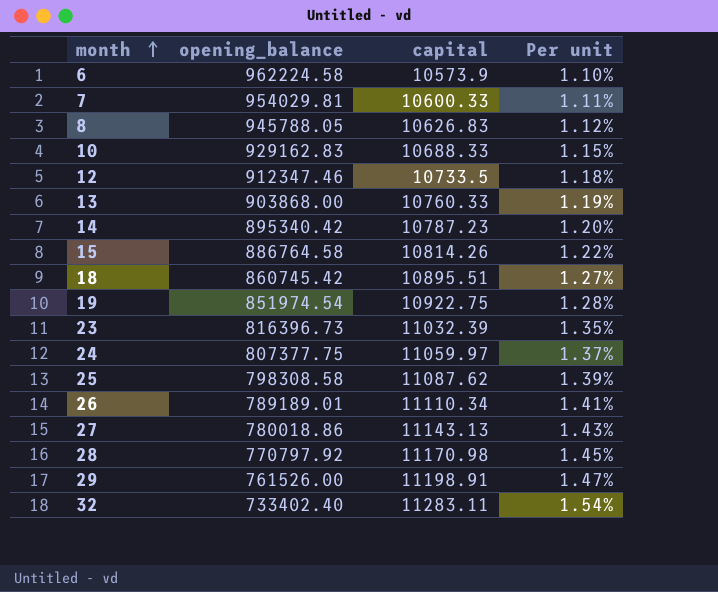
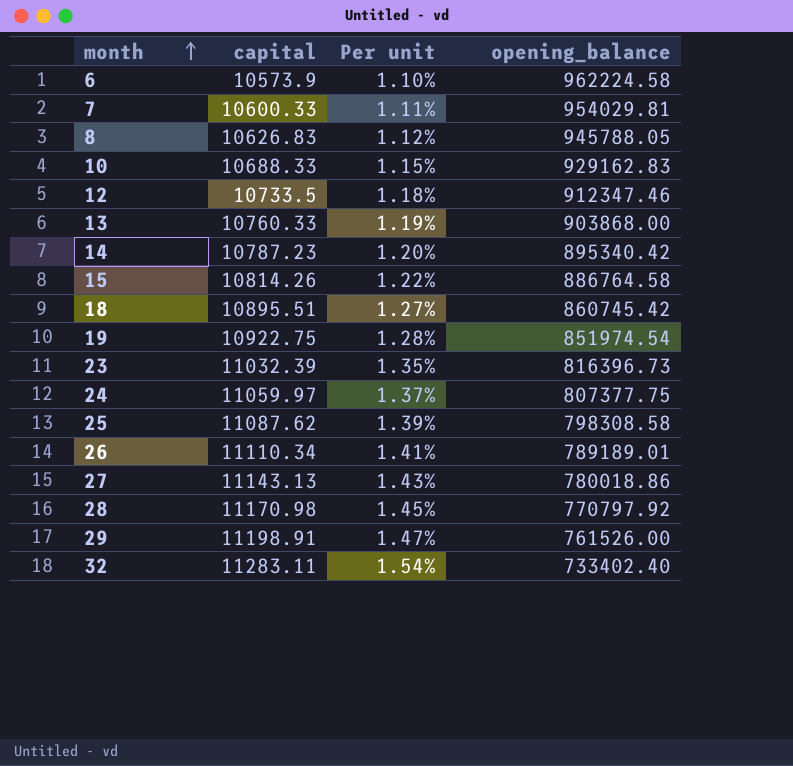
column opening_balance | position: 2 -> 4

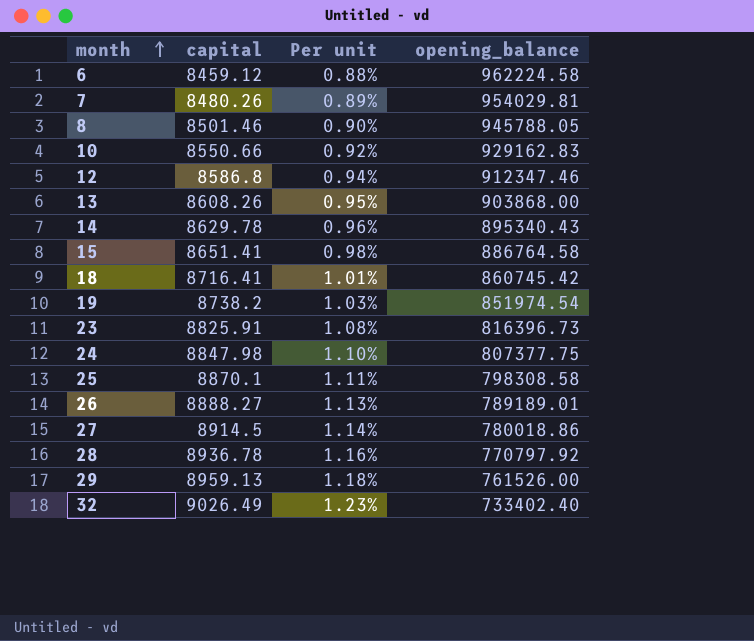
6 | capital: 10573.9 -> 8459.12
6 | Per unit: 1.10% -> 0.88%
7 | capital: 10600.33 -> 8480.26
7 | Per unit: 1.11% -> 0.89%
8 | capital: 10626.83 -> 8501.46
8 | Per unit: 1.12% -> 0.90%
10 | capital: 10688.33 -> 8550.66
10 | Per unit: 1.15% -> 0.92%
12 | capital: 10733.5 -> 8586.8
12 | Per unit: 1.18% -> 0.94%
13 | capital: 10760.33 -> 8608.26
13 | Per unit: 1.19% -> 0.95%
14 | capital: 10787.23 -> 8629.78
14 | Per unit: 1.20% -> 0.96%
14 | opening_balance: 895340.42 -> 895340.43
15 | capital: 10814.26 -> 8651.41
15 | Per unit: 1.22% -> 0.98%
18 | capital: 10895.51 -> 8716.41
18 | Per unit: 1.27% -> 1.01%
19 | capital: 10922.75 -> 8738.2
19 | Per unit: 1.28% -> 1.03%
23 | capital: 11032.39 -> 8825.91
23 | Per unit: 1.35% -> 1.08%
24 | capital: 11059.97 -> 8847.98
24 | Per unit: 1.37% -> 1.10%
25 | capital: 11087.62 -> 8870.1
25 | Per unit: 1.39% -> 1.11%
26 | capital: 11110.34 -> 8888.27
26 | Per unit: 1.41% -> 1.13%
27 | capital: 11143.13 -> 8914.5
27 | Per unit: 1.43% -> 1.14%
28 | capital: 11170.98 -> 8936.78
28 | Per unit: 1.45% -> 1.16%
29 | capital: 11198.91 -> 8959.13
29 | Per unit: 1.47% -> 1.18%
32 | capital: 11283.11 -> 9026.49
32 | Per unit: 1.54% -> 1.23%

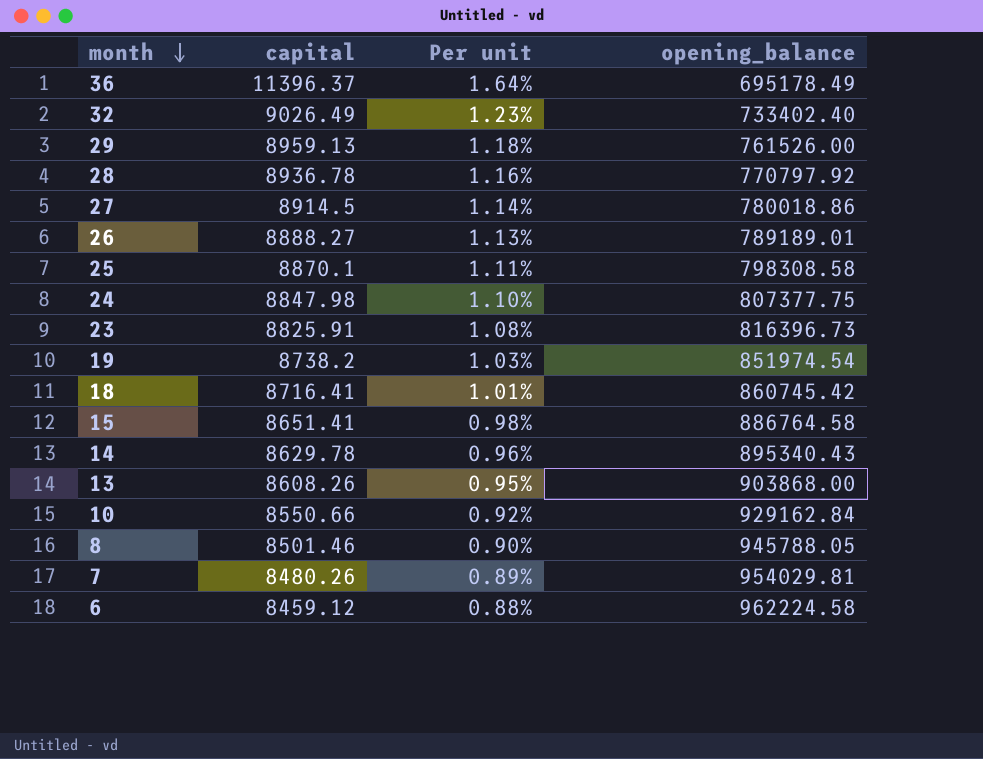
row order: month ascending -> month descending
row 12: 8586.8 | 0.94% | 912347.46 -> none
row 36: none -> 11396.37 | 1.64% | 695178.49
10 | opening_balance: 929162.83 -> 929162.84

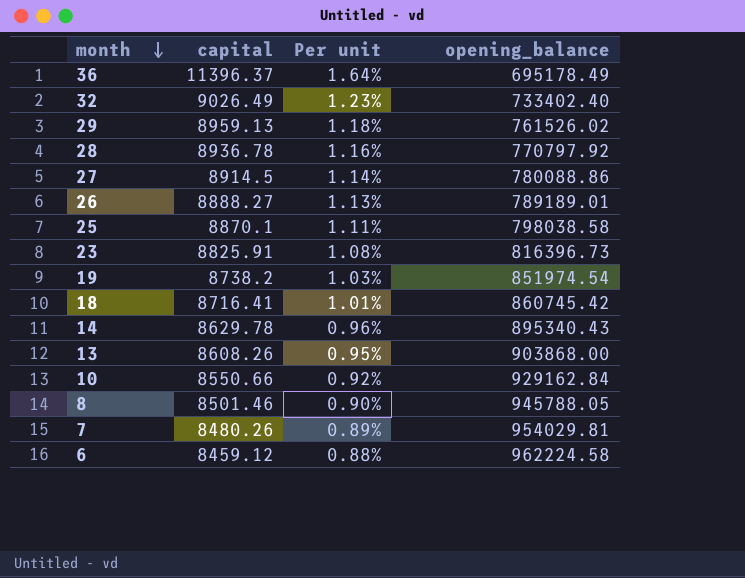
row 24: 8847.98 | 1.10% | 807377.75 -> none
row 15: 8651.41 | 0.98% | 886764.58 -> none
29 | opening_balance: 761526.00 -> 761526.02
27 | opening_balance: 780018.86 -> 780088.86
25 | opening_balance: 798308.58 -> 798038.58

